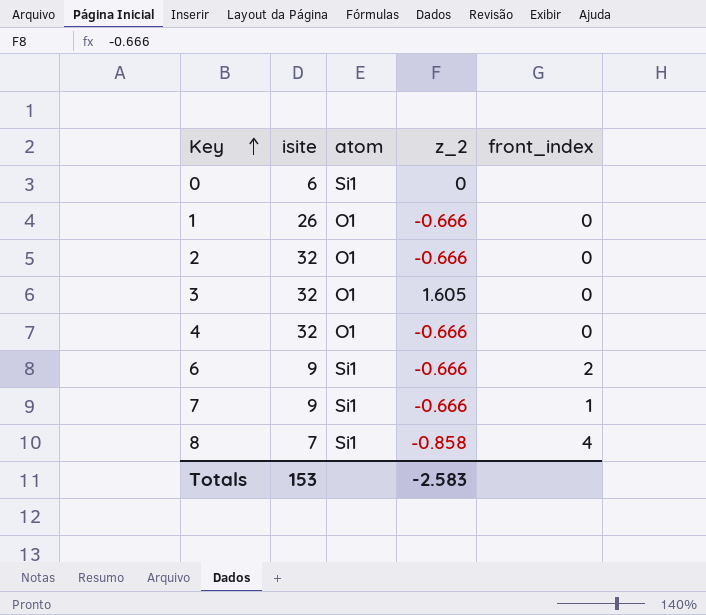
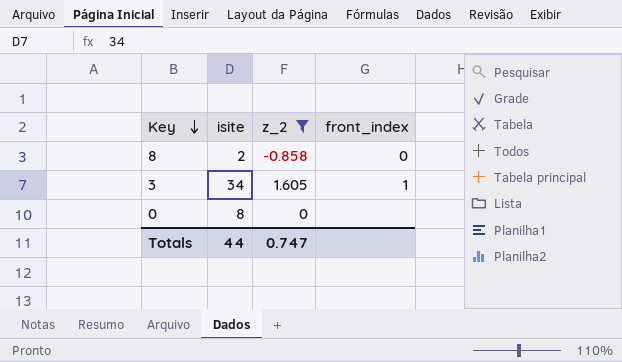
filter: none -> z_2 != -0.666
row order: Key ascending -> Key descending
column atom | position: 3 -> none
8 | isite: 7 -> 2
8 | front_index: 4 -> 0
3 | isite: 32 -> 34
3 | front_index: 0 -> 1
0 | isite: 6 -> 8
Totals | isite: 153 -> 44
Totals | z_2: -2.583 -> 0.747

